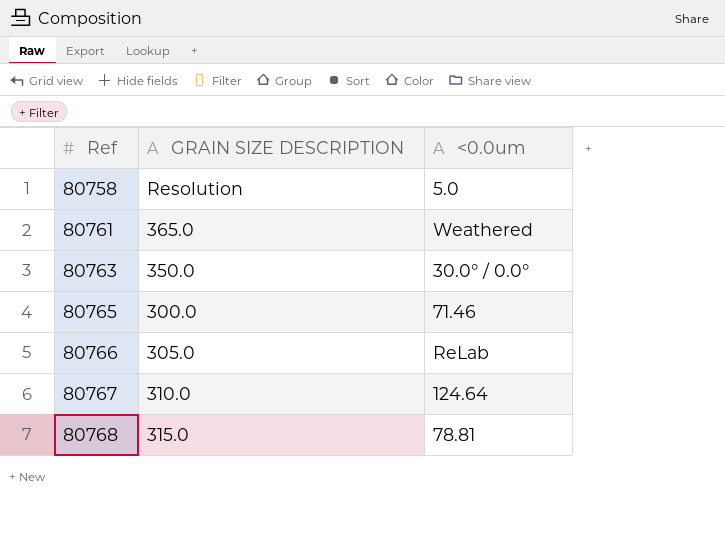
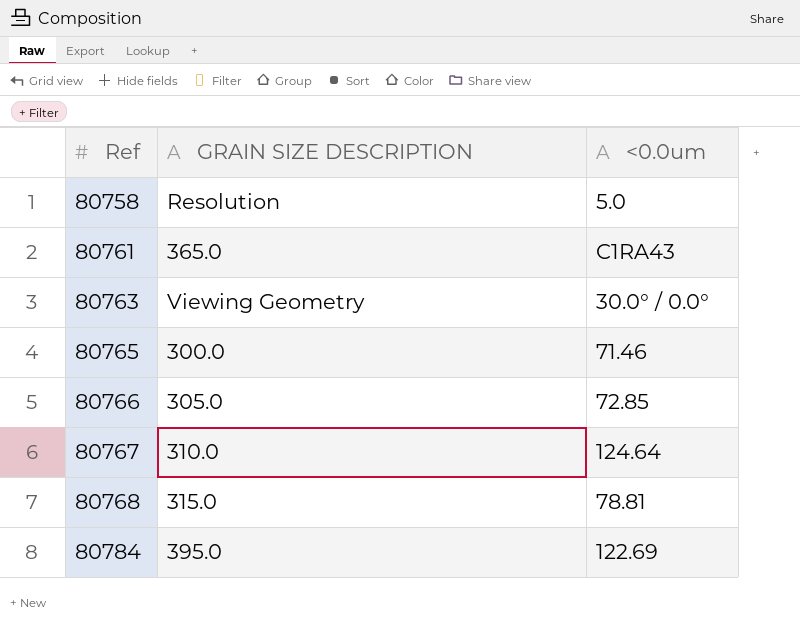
80761 | <0.0um: Weathered -> C1RA43
80763 | GRAIN SIZE DESCRIPTION: 350.0 -> Viewing Geometry
80766 | <0.0um: ReLab -> 72.85
row 80784: none -> 395.0 | 122.69

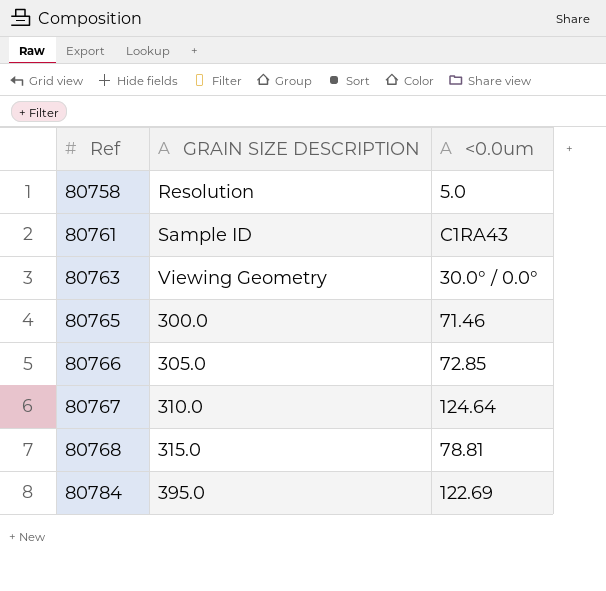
80761 | GRAIN SIZE DESCRIPTION: 365.0 -> Sample ID

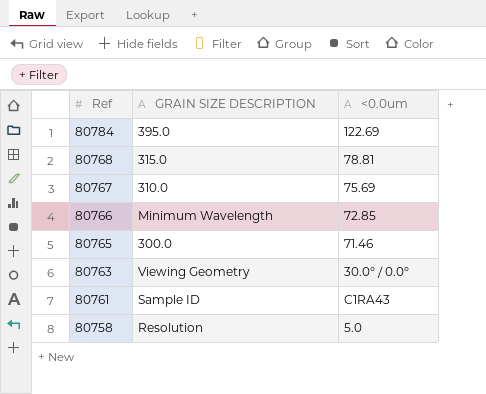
row order: Ref ascending -> Ref descending
80767 | <0.0um: 124.64 -> 75.69
80766 | GRAIN SIZE DESCRIPTION: 305.0 -> Minimum Wavelength

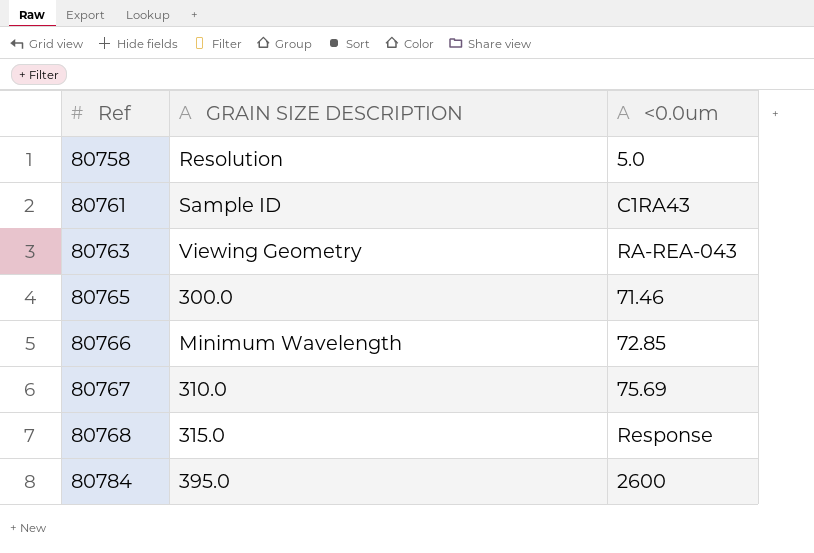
row order: Ref descending -> Ref ascending
80763 | <0.0um: 30.0° / 0.0° -> RA-REA-043
80768 | <0.0um: 78.81 -> Response
80784 | <0.0um: 122.69 -> 2600

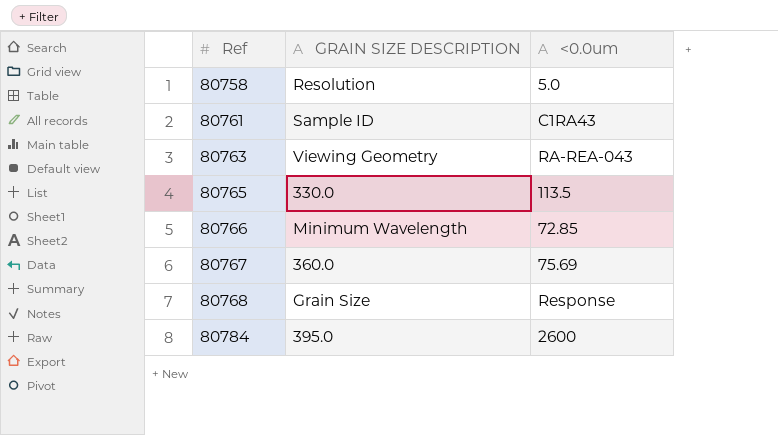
80765 | GRAIN SIZE DESCRIPTION: 300.0 -> 330.0
80765 | <0.0um: 71.46 -> 113.5
80767 | GRAIN SIZE DESCRIPTION: 310.0 -> 360.0
80768 | GRAIN SIZE DESCRIPTION: 315.0 -> Grain Size

